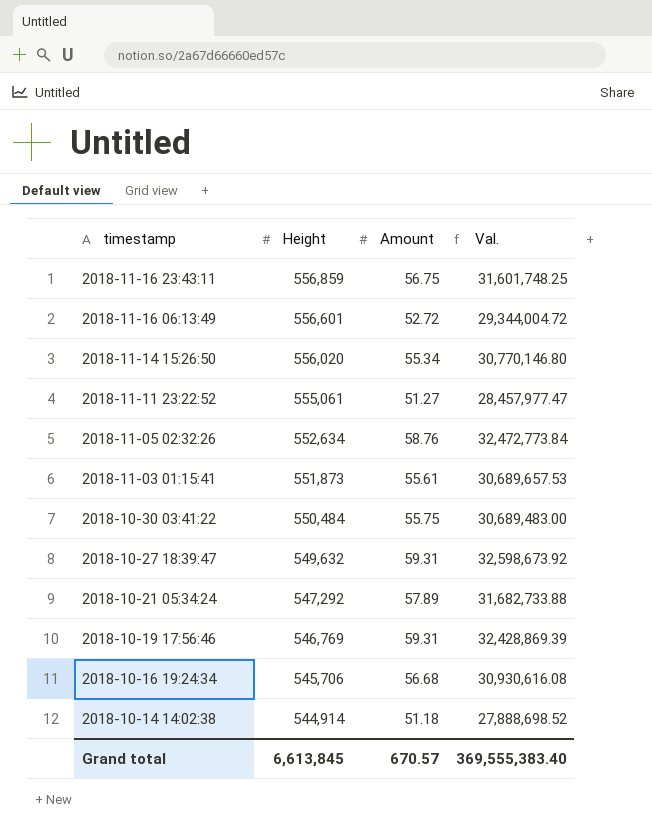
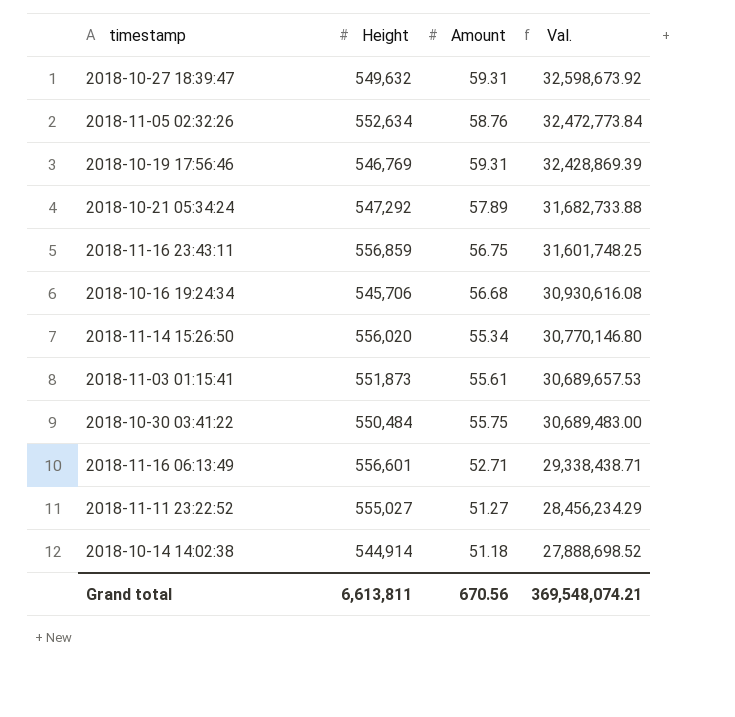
row order: timestamp descending -> Val. descending
2018-11-16 06:13:49 | Amount: 52.72 -> 52.71
2018-11-16 06:13:49 | Val.: 29,344,004.72 -> 29,338,438.71
2018-11-11 23:22:52 | Height: 555,061 -> 555,027
2018-11-11 23:22:52 | Val.: 28,457,977.47 -> 28,456,234.29
Grand total | Height: 6,613,845 -> 6,613,811
Grand total | Amount: 670.57 -> 670.56
Grand total | Val.: 369,555,383.40 -> 369,548,074.21

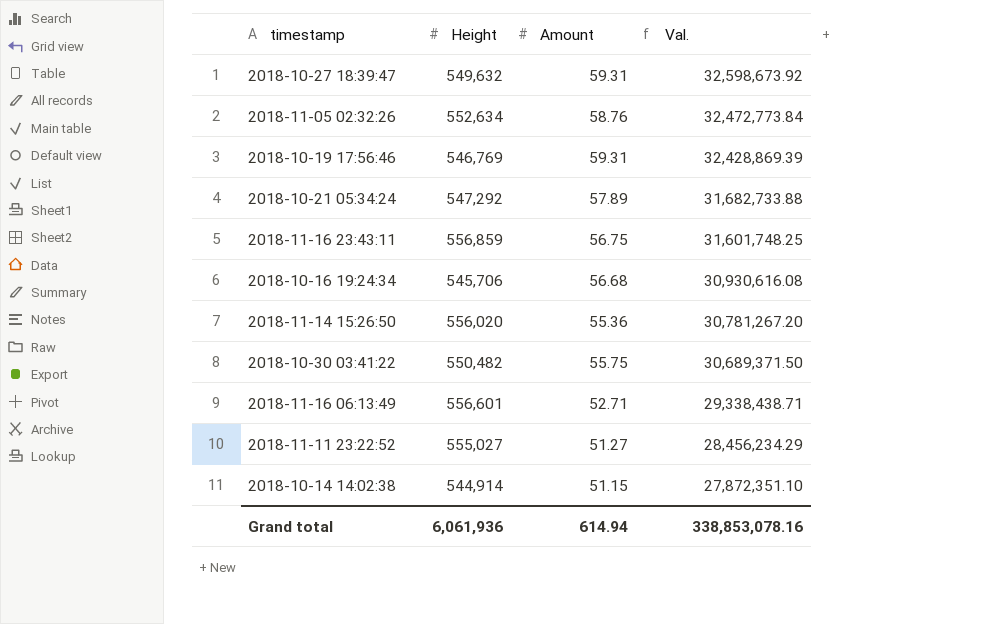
row 2018-11-03 01:15:41: 551,873 | 55.61 | 30,689,657.53 -> none
2018-11-14 15:26:50 | Amount: 55.34 -> 55.36
2018-11-14 15:26:50 | Val.: 30,770,146.80 -> 30,781,267.20
2018-10-30 03:41:22 | Height: 550,484 -> 550,482
2018-10-30 03:41:22 | Val.: 30,689,483.00 -> 30,689,371.50
2018-10-14 14:02:38 | Amount: 51.18 -> 51.15
2018-10-14 14:02:38 | Val.: 27,888,698.52 -> 27,872,351.10
Grand total | Height: 6,613,811 -> 6,061,936
Grand total | Amount: 670.56 -> 614.94
Grand total | Val.: 369,548,074.21 -> 338,853,078.16

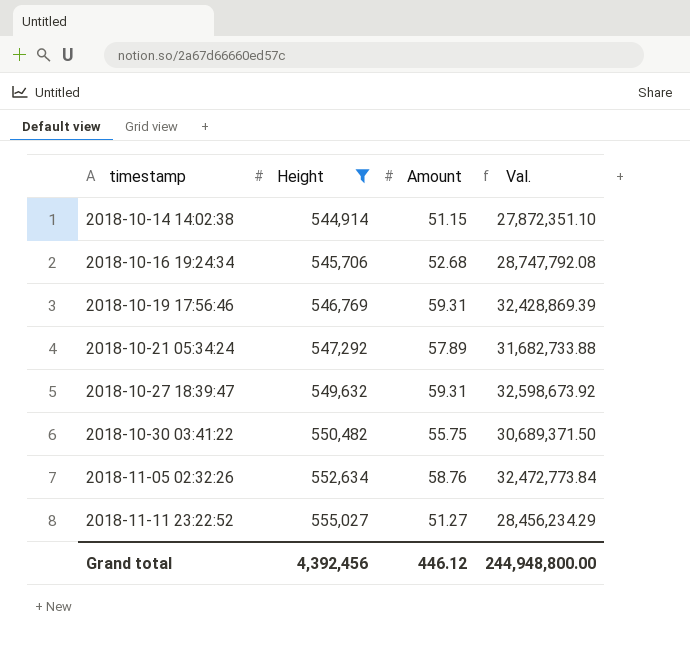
filter: none -> Height <= 555,027
row order: Val. descending -> timestamp ascending
2018-10-16 19:24:34 | Amount: 56.68 -> 52.68
2018-10-16 19:24:34 | Val.: 30,930,616.08 -> 28,747,792.08
Grand total | Height: 6,061,936 -> 4,392,456
Grand total | Amount: 614.94 -> 446.12
Grand total | Val.: 338,853,078.16 -> 244,948,800.00

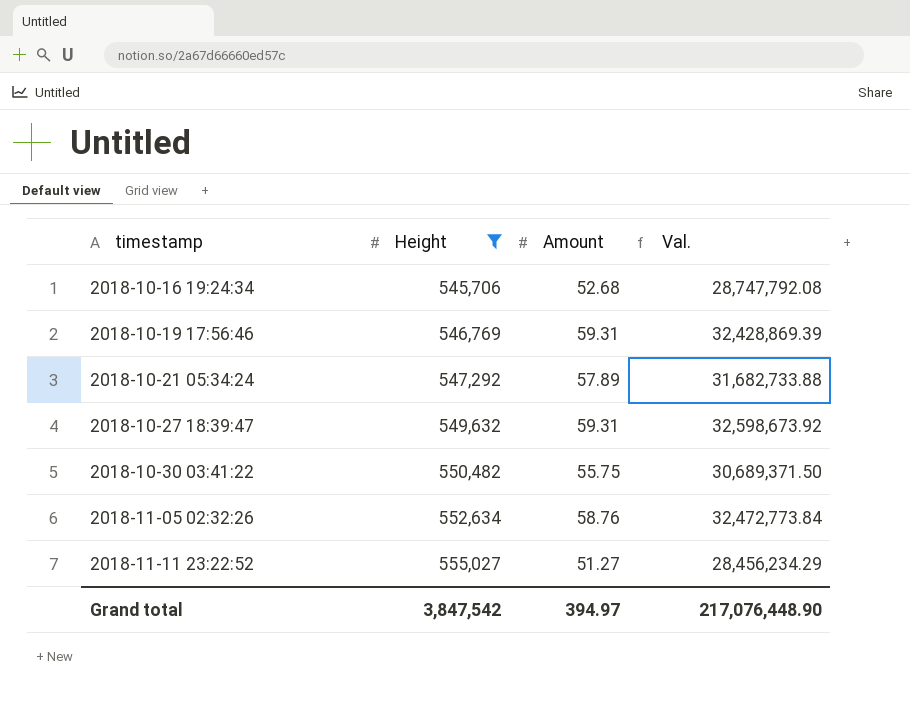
row 2018-10-14 14:02:38: 544,914 | 51.15 | 27,872,351.10 -> none
Grand total | Height: 4,392,456 -> 3,847,542
Grand total | Amount: 446.12 -> 394.97
Grand total | Val.: 244,948,800.00 -> 217,076,448.90

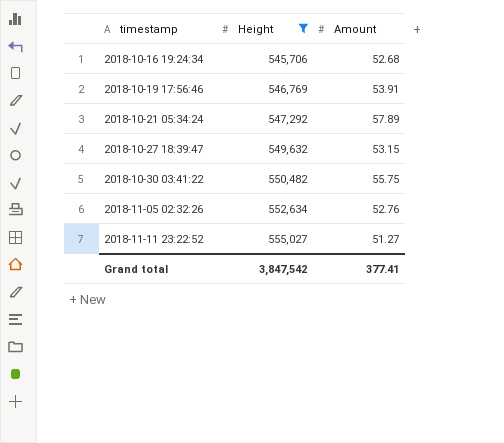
column Val. | formula: [Height] * [Amount] -> none
2018-10-19 17:56:46 | Amount: 59.31 -> 53.91
2018-10-27 18:39:47 | Amount: 59.31 -> 53.15
2018-11-05 02:32:26 | Amount: 58.76 -> 52.76
Grand total | Amount: 394.97 -> 377.41

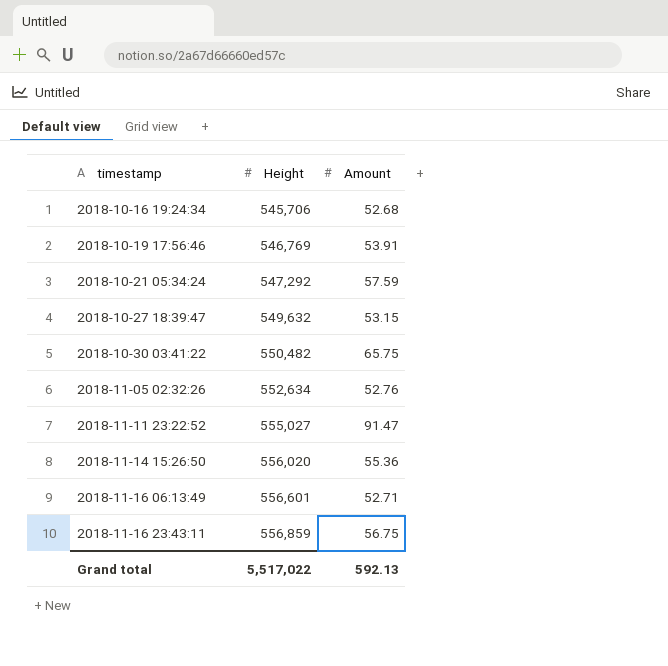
filter: Height <= 555,027 -> none
2018-10-21 05:34:24 | Amount: 57.89 -> 57.59
2018-10-30 03:41:22 | Amount: 55.75 -> 65.75
2018-11-11 23:22:52 | Amount: 51.27 -> 91.47
Grand total | Height: 3,847,542 -> 5,517,022
Grand total | Amount: 377.41 -> 592.13

